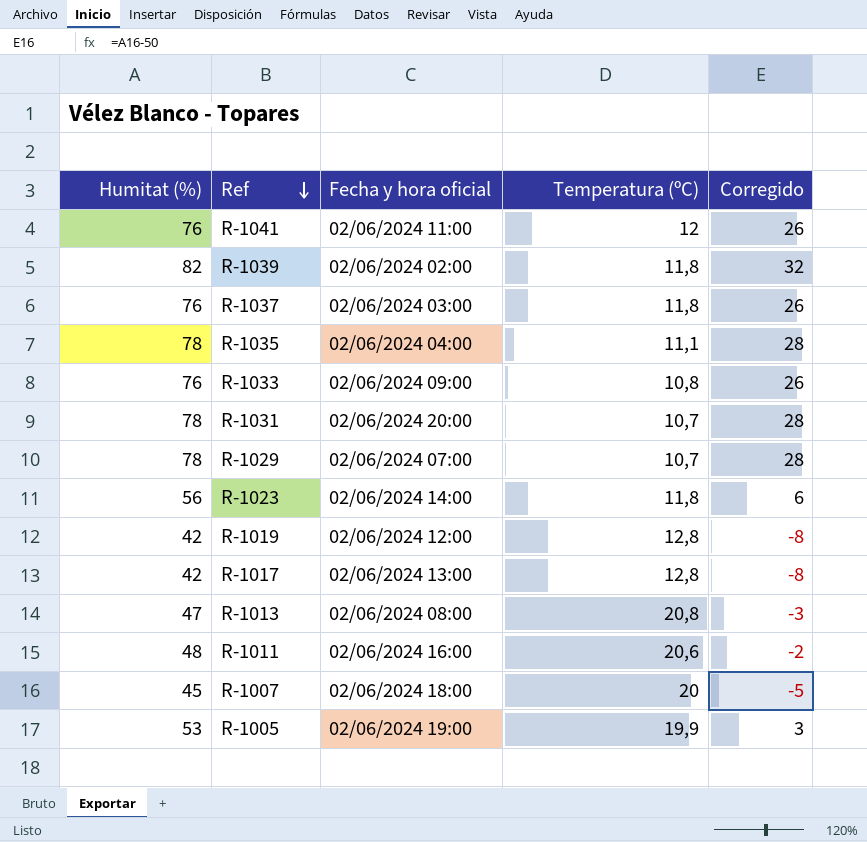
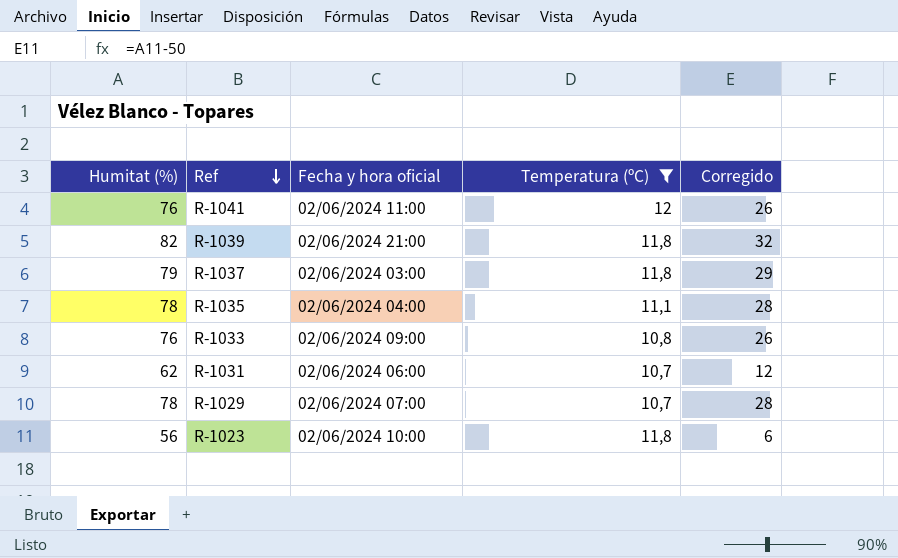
filter: none -> Temperatura (ºC) <= 12
R-1039 | Fecha y hora oficial: 02/06/2024 02:00 -> 02/06/2024 21:00
R-1037 | Humitat (%): 76 -> 79
R-1037 | Corregido: 26 -> 29
R-1031 | Humitat (%): 78 -> 62
R-1031 | Fecha y hora oficial: 02/06/2024 20:00 -> 02/06/2024 06:00
R-1031 | Corregido: 28 -> 12
R-1023 | Fecha y hora oficial: 02/06/2024 14:00 -> 02/06/2024 10:00

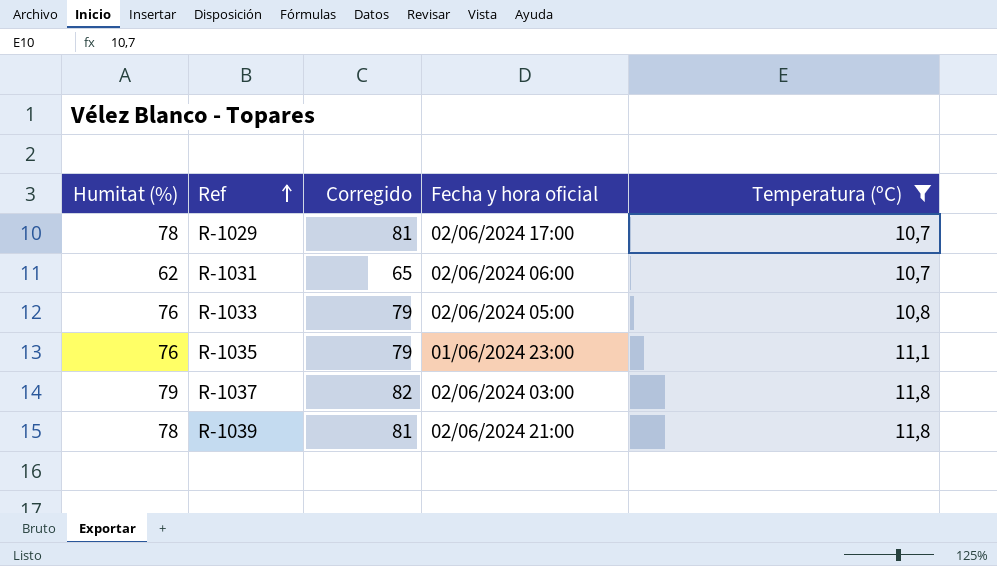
row order: Ref descending -> Ref ascending
column Corregido | formula: [Humitat (%)] - 50 -> [Humitat (%)] + 3
column Corregido | position: 5 -> 3
row R-1041: 76 | 02/06/2024 11:00 | 12 | 26 -> none
row R-1023: 56 | 02/06/2024 10:00 | 11,8 | 6 -> none
R-1029 | Fecha y hora oficial: 02/06/2024 07:00 -> 02/06/2024 17:00
R-1033 | Fecha y hora oficial: 02/06/2024 09:00 -> 02/06/2024 05:00
R-1035 | Humitat (%): 78 -> 76
R-1035 | Fecha y hora oficial: 02/06/2024 04:00 -> 01/06/2024 23:00
R-1039 | Humitat (%): 82 -> 78

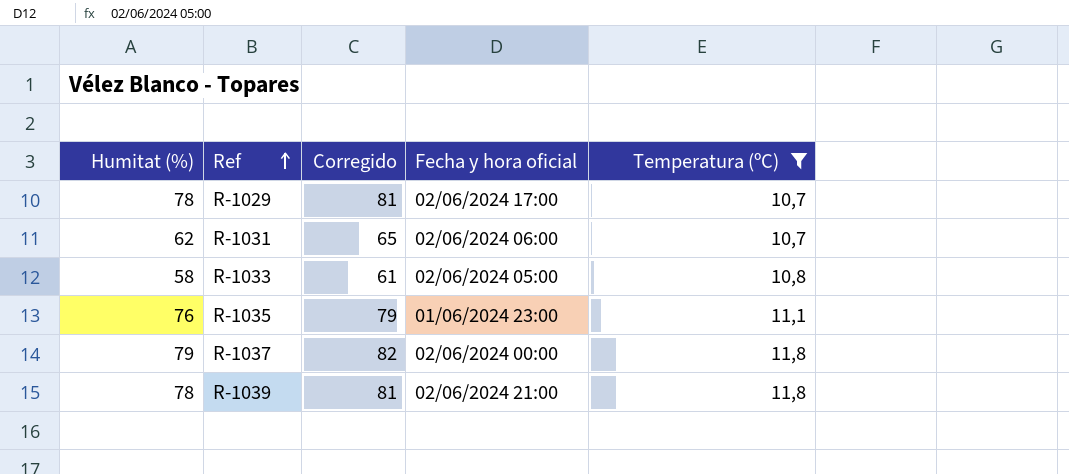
R-1033 | Humitat (%): 76 -> 58
R-1033 | Corregido: 79 -> 61
R-1037 | Fecha y hora oficial: 02/06/2024 03:00 -> 02/06/2024 00:00

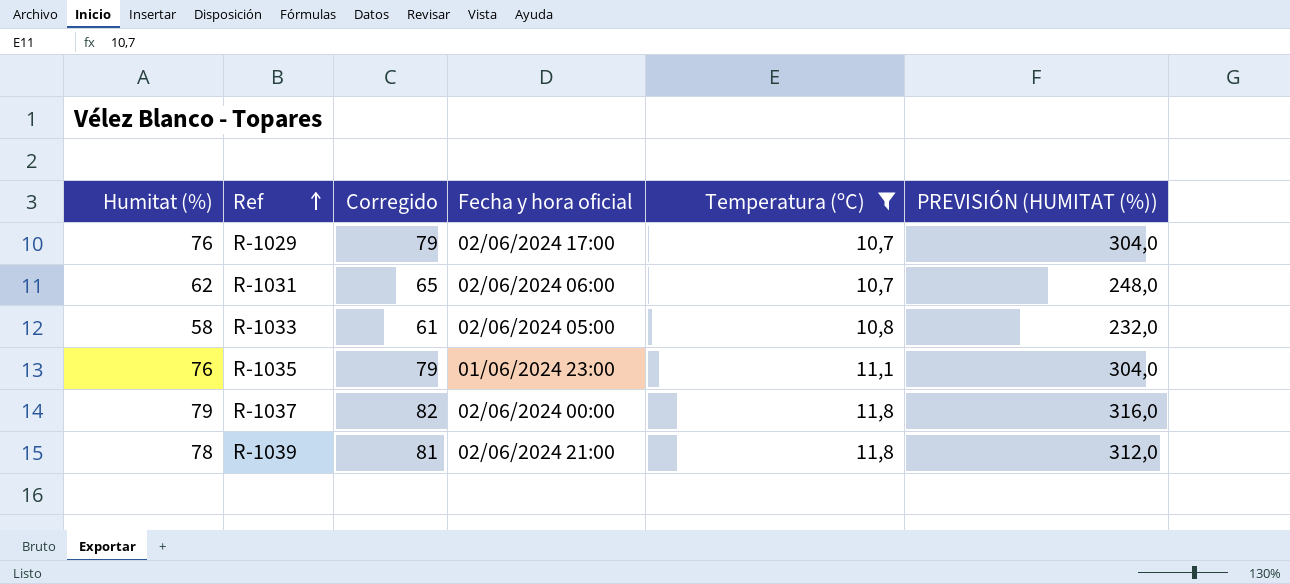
column PREVISIÓN (HUMITAT (%)) | formula: none -> [Humitat (%)] * 4
R-1029 | Humitat (%): 78 -> 76
R-1029 | Corregido: 81 -> 79

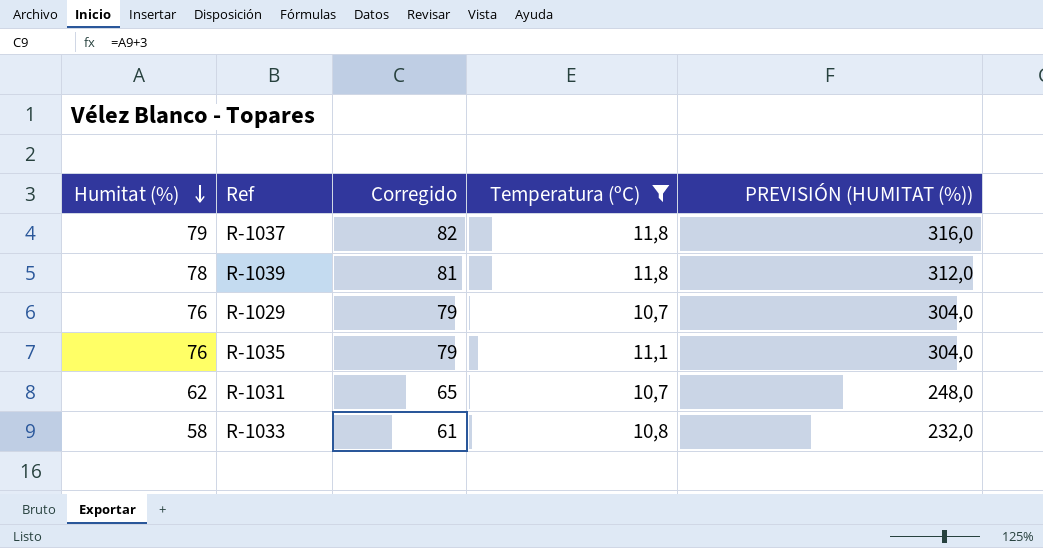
row order: Ref ascending -> Humitat (%) descending
column Fecha y hora oficial | position: 4 -> none

